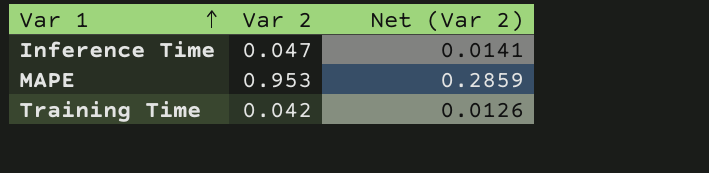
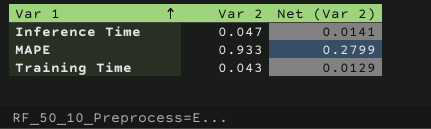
MAPE | Var 2: 0.953 -> 0.933
MAPE | Net (Var 2): 0.2859 -> 0.2799
Training Time | Var 2: 0.042 -> 0.043
Training Time | Net (Var 2): 0.0126 -> 0.0129

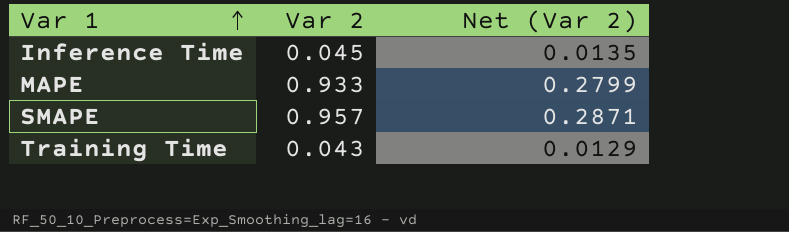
Inference Time | Var 2: 0.047 -> 0.045
Inference Time | Net (Var 2): 0.0141 -> 0.0135
row SMAPE: none -> 0.957 | 0.2871

